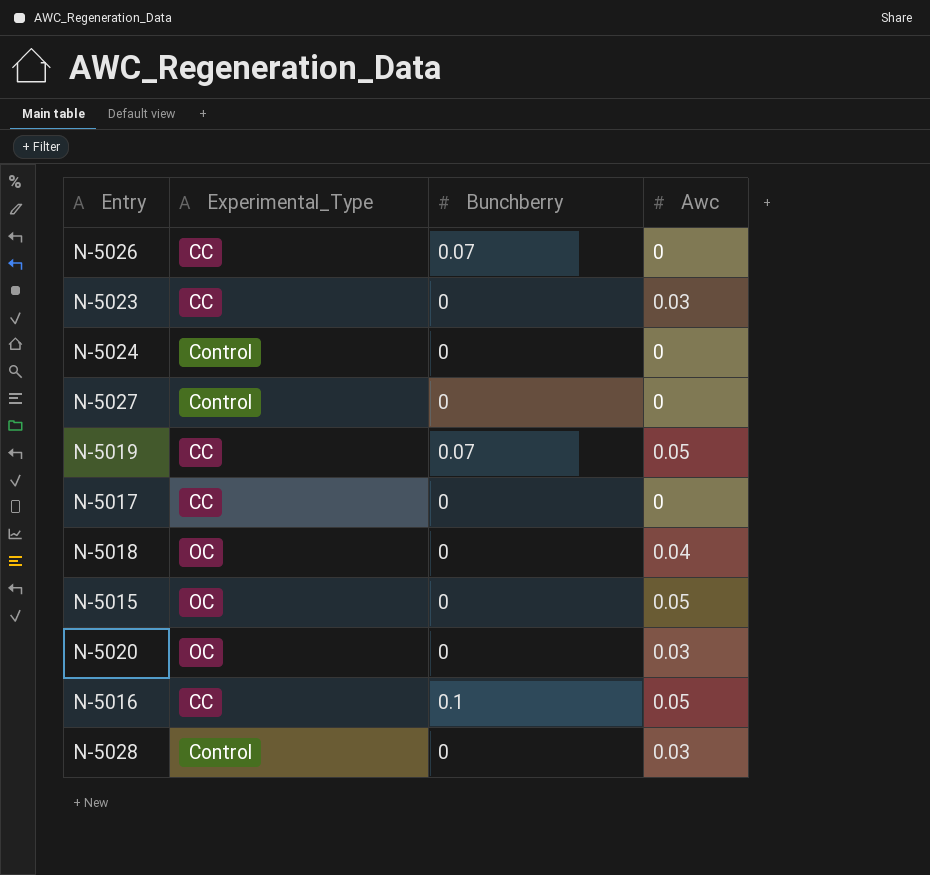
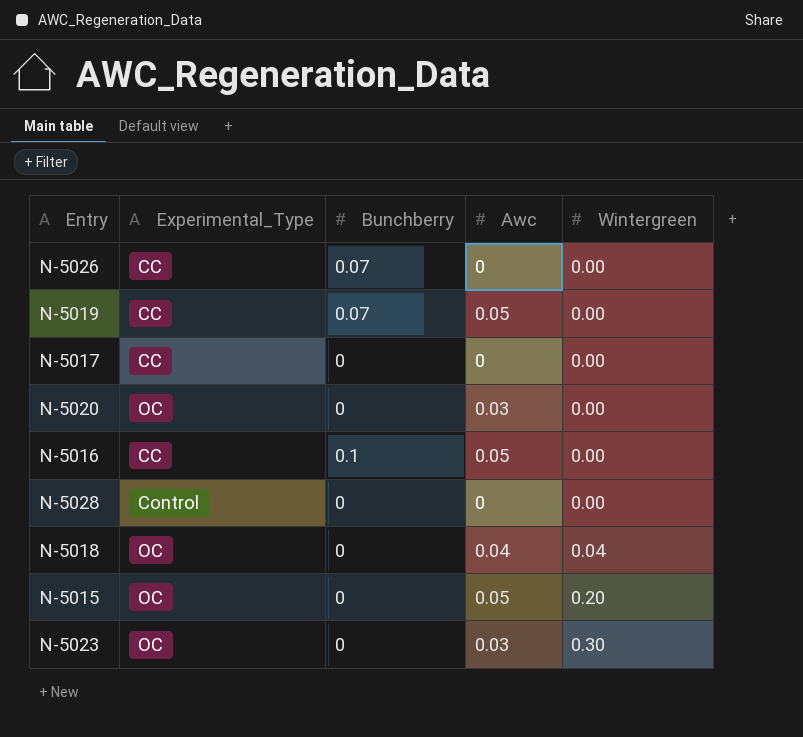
row order: none -> Wintergreen ascending
column Wintergreen | position: none -> 5
row N-5024: Control | 0 | 0 -> none
row N-5027: Control | 0 | 0 -> none
N-5028 | Awc: 0.03 -> 0
N-5023 | Experimental_Type: CC -> OC

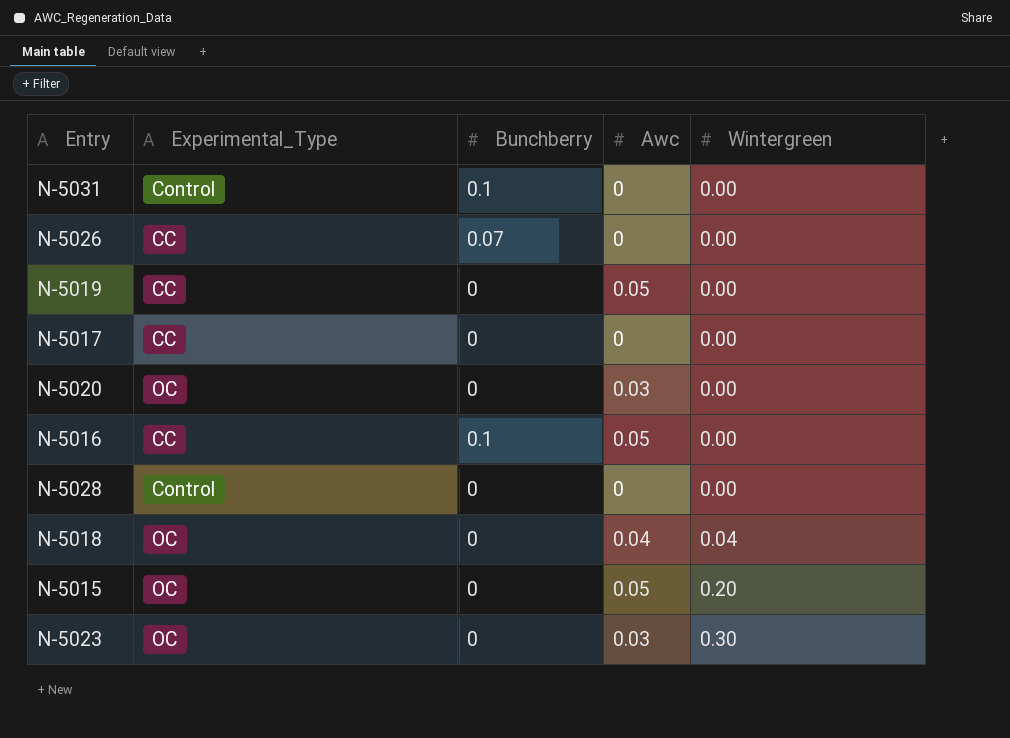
row N-5031: none -> Control | 0.1 | 0 | 0.00
N-5019 | Bunchberry: 0.07 -> 0

